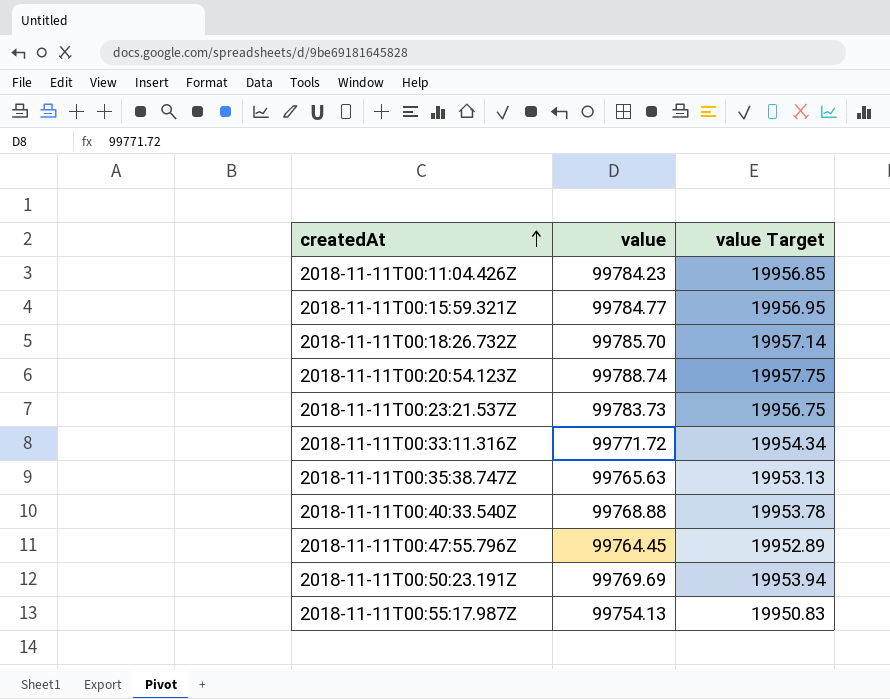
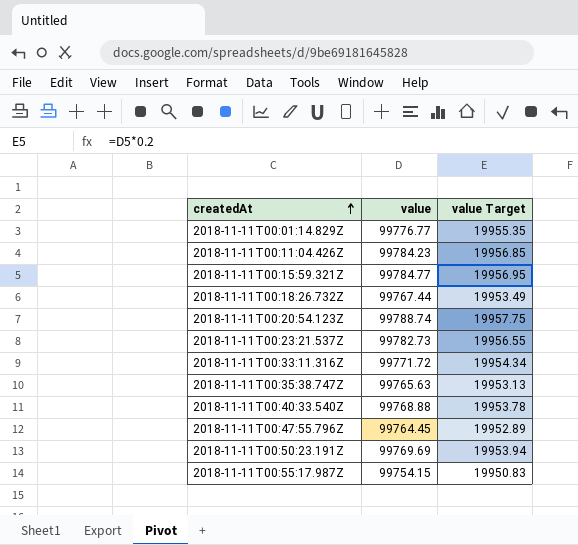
row 2018-11-11T00:01:14.829Z: none -> 99776.77 | 19955.35
2018-11-11T00:18:26.732Z | value: 99785.70 -> 99767.44
2018-11-11T00:18:26.732Z | value Target: 19957.14 -> 19953.49
2018-11-11T00:23:21.537Z | value: 99783.73 -> 99782.73
2018-11-11T00:23:21.537Z | value Target: 19956.75 -> 19956.55
2018-11-11T00:55:17.987Z | value: 99754.13 -> 99754.15

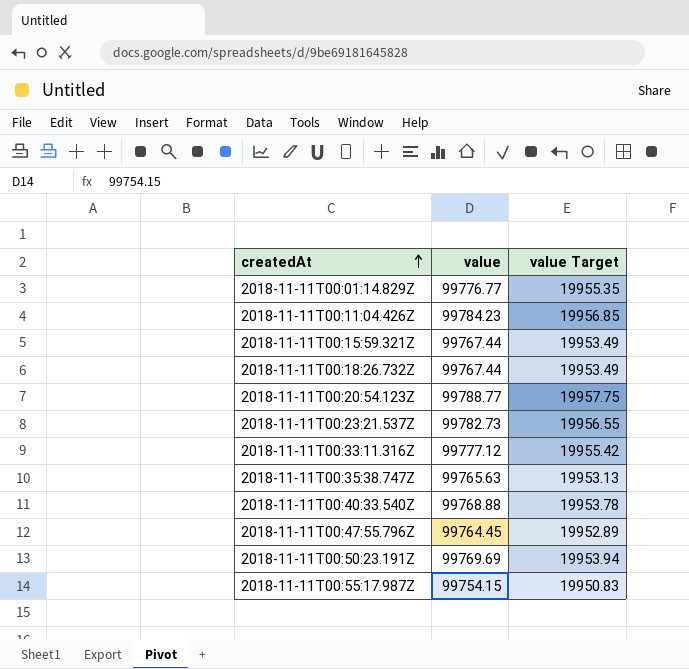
2018-11-11T00:15:59.321Z | value: 99784.77 -> 99767.44
2018-11-11T00:15:59.321Z | value Target: 19956.95 -> 19953.49
2018-11-11T00:20:54.123Z | value: 99788.74 -> 99788.77
2018-11-11T00:33:11.316Z | value: 99771.72 -> 99777.12
2018-11-11T00:33:11.316Z | value Target: 19954.34 -> 19955.42

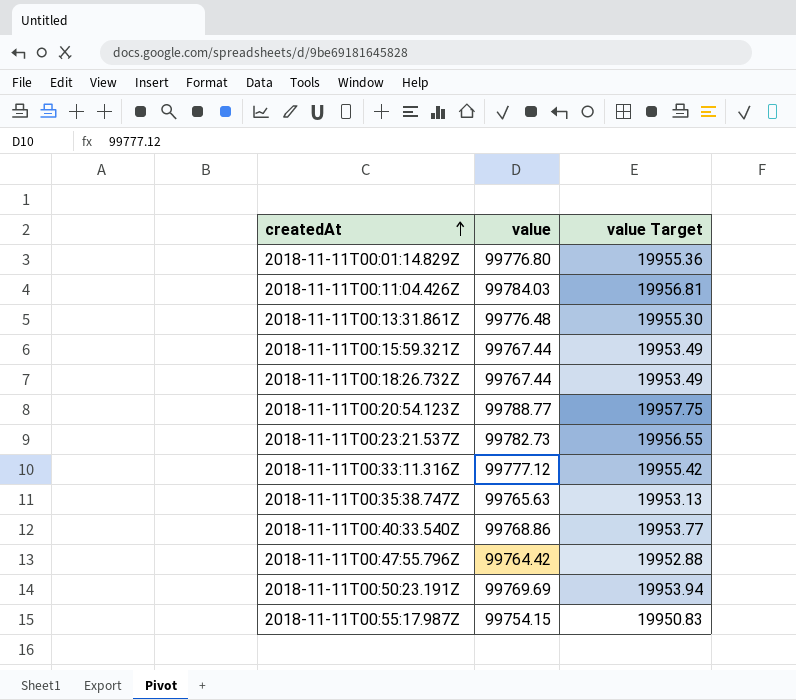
2018-11-11T00:01:14.829Z | value: 99776.77 -> 99776.80
2018-11-11T00:01:14.829Z | value Target: 19955.35 -> 19955.36
2018-11-11T00:11:04.426Z | value: 99784.23 -> 99784.03
2018-11-11T00:11:04.426Z | value Target: 19956.85 -> 19956.81
row 2018-11-11T00:13:31.861Z: none -> 99776.48 | 19955.30
2018-11-11T00:40:33.540Z | value: 99768.88 -> 99768.86
2018-11-11T00:40:33.540Z | value Target: 19953.78 -> 19953.77
2018-11-11T00:47:55.796Z | value: 99764.45 -> 99764.42
2018-11-11T00:47:55.796Z | value Target: 19952.89 -> 19952.88

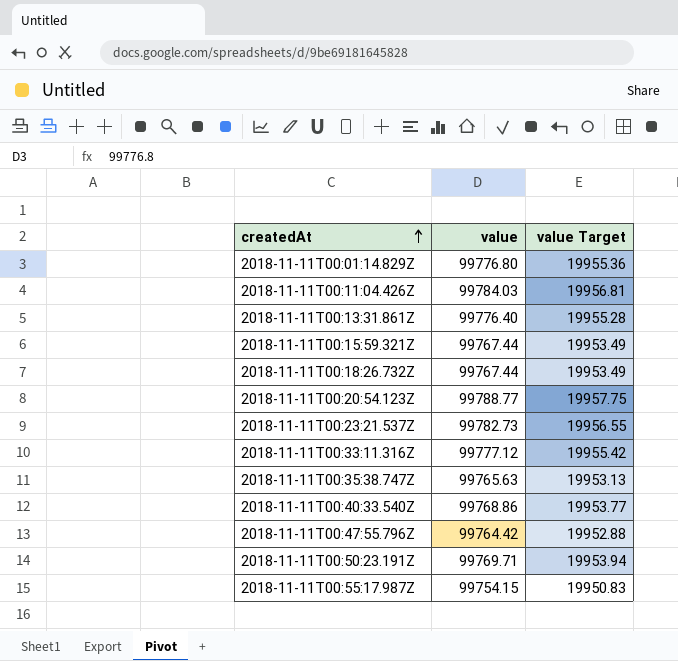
2018-11-11T00:13:31.861Z | value: 99776.48 -> 99776.40
2018-11-11T00:13:31.861Z | value Target: 19955.30 -> 19955.28
2018-11-11T00:50:23.191Z | value: 99769.69 -> 99769.71

